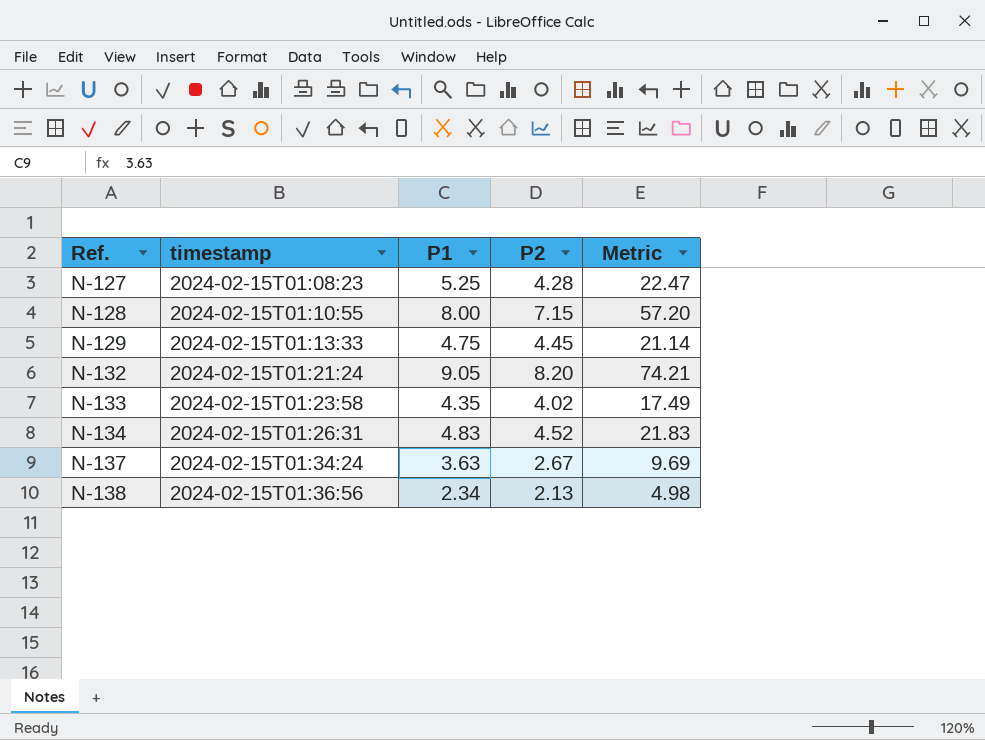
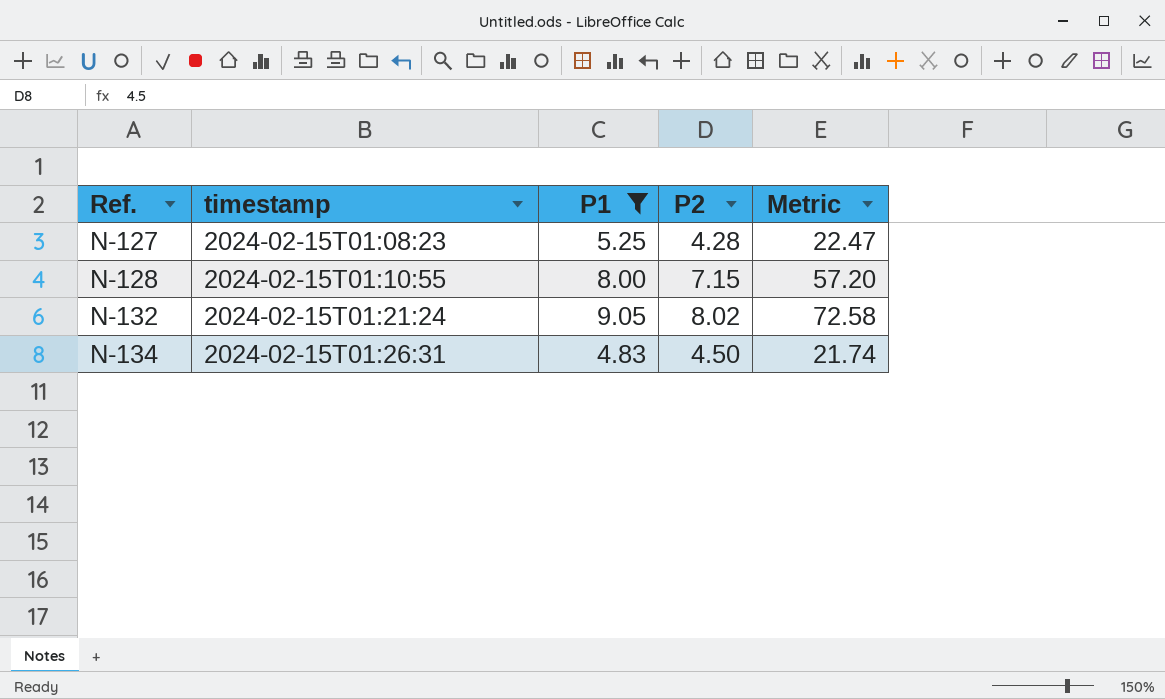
filter: none -> P1 >= 4.83
N-132 | P2: 8.20 -> 8.02
N-132 | Metric: 74.21 -> 72.58
N-134 | P2: 4.52 -> 4.50
N-134 | Metric: 21.83 -> 21.74

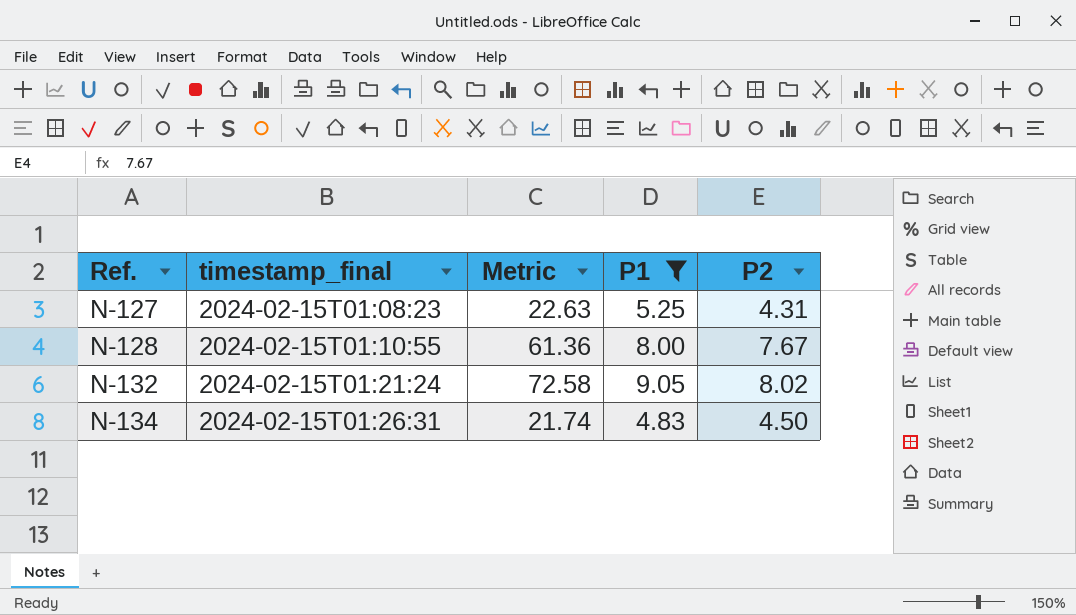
column name: timestamp -> timestamp_final
column Metric | position: 5 -> 3
N-127 | Metric: 22.47 -> 22.63
N-127 | P2: 4.28 -> 4.31
N-128 | Metric: 57.20 -> 61.36
N-128 | P2: 7.15 -> 7.67

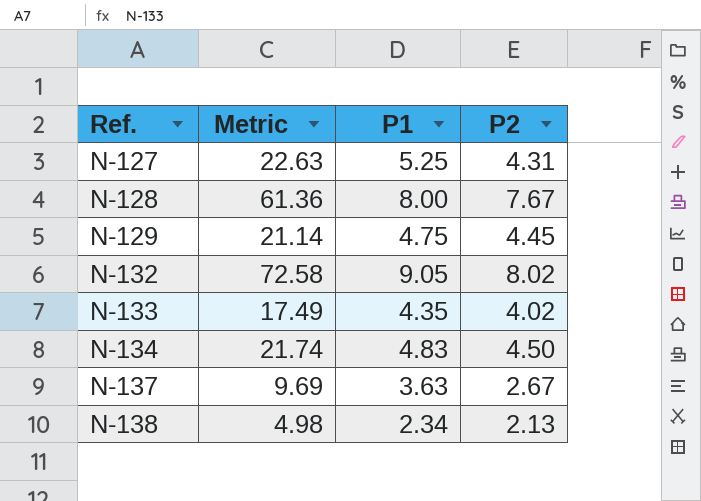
filter: P1 >= 4.83 -> none
column timestamp_final | position: 2 -> none

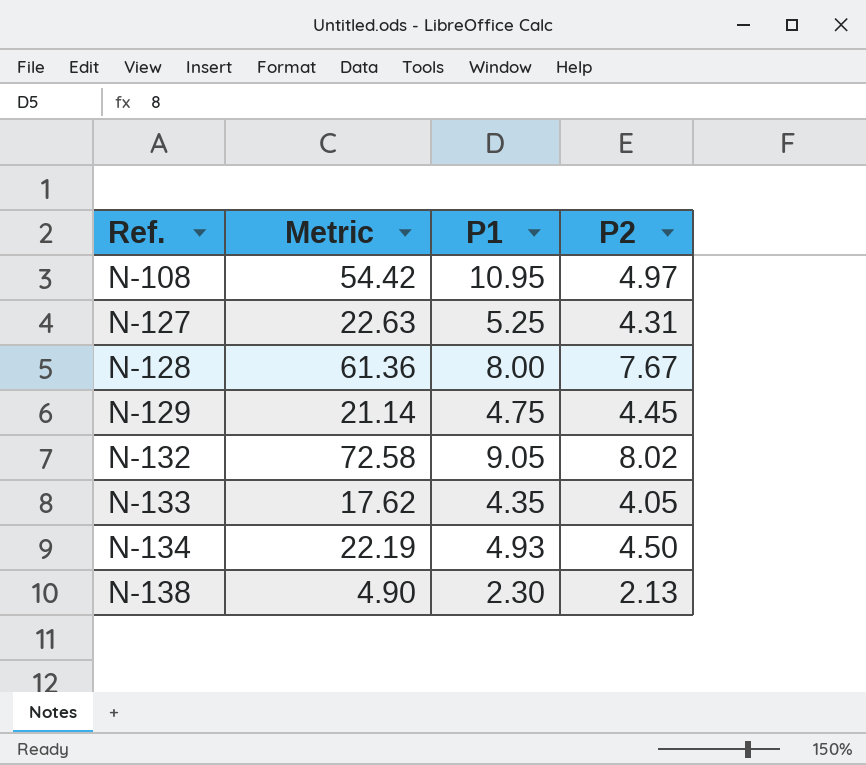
row N-137: 9.69 | 3.63 | 2.67 -> none
row N-108: none -> 54.42 | 10.95 | 4.97
N-133 | Metric: 17.49 -> 17.62
N-133 | P2: 4.02 -> 4.05
N-134 | Metric: 21.74 -> 22.19
N-134 | P1: 4.83 -> 4.93
N-138 | Metric: 4.98 -> 4.90
N-138 | P1: 2.34 -> 2.30

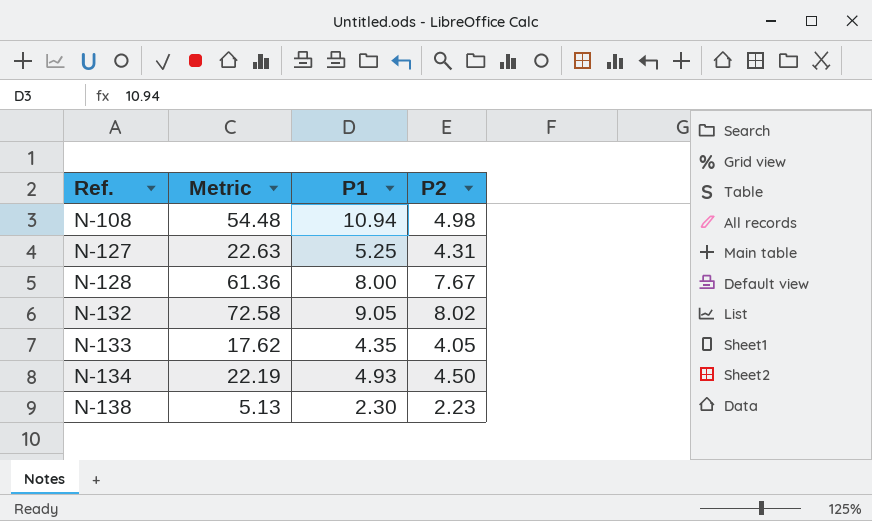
row N-129: 21.14 | 4.75 | 4.45 -> none
N-108 | Metric: 54.42 -> 54.48
N-108 | P1: 10.95 -> 10.94
N-108 | P2: 4.97 -> 4.98
N-138 | Metric: 4.90 -> 5.13
N-138 | P2: 2.13 -> 2.23

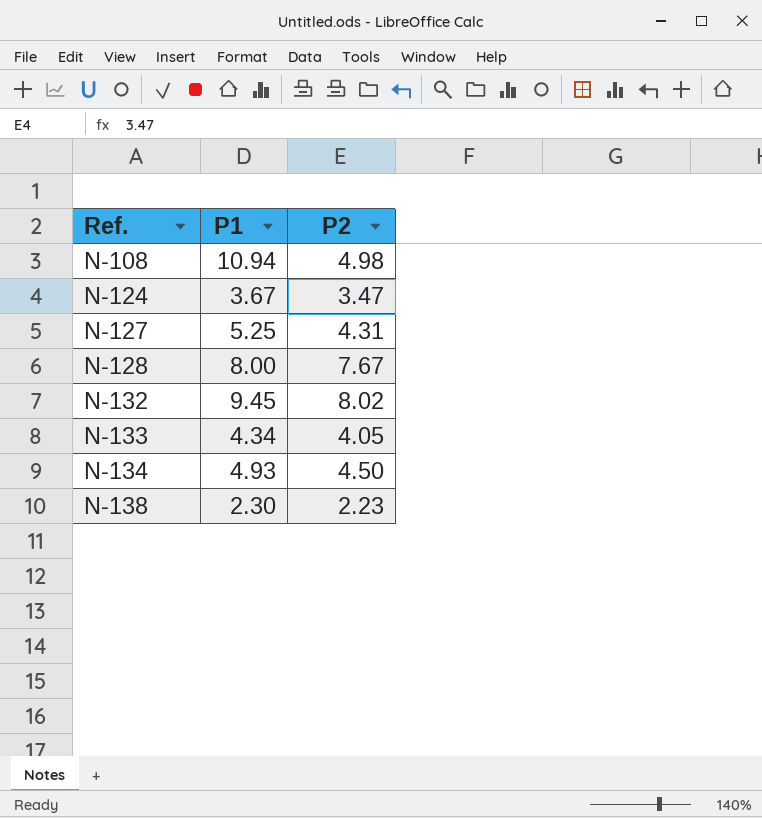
column Metric | formula: [P1] * [P2] -> none
row N-124: none -> 3.67 | 3.47
N-132 | P1: 9.05 -> 9.45
N-133 | P1: 4.35 -> 4.34

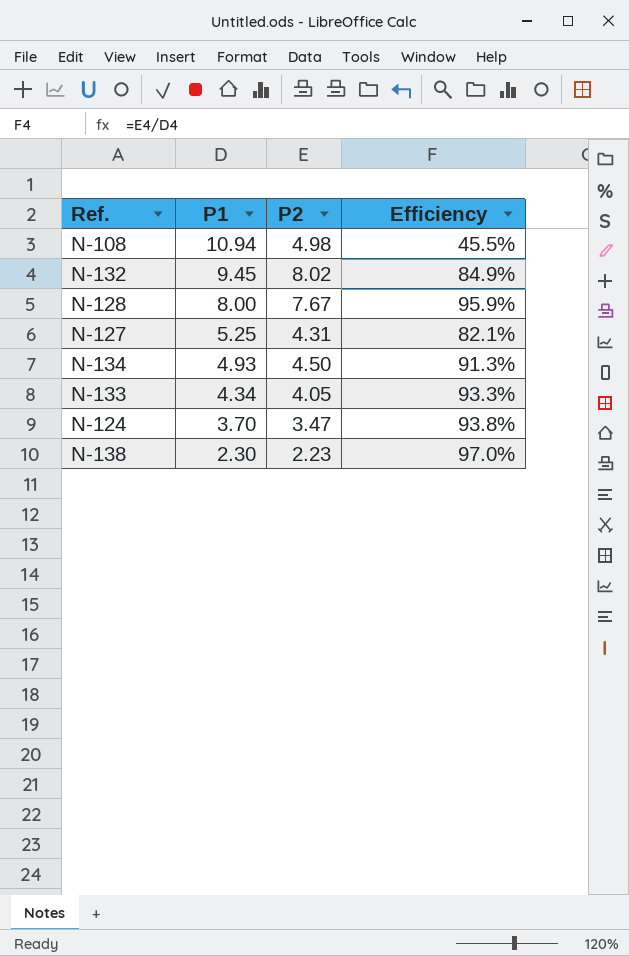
row order: Ref. ascending -> P1 descending
column Efficiency | formula: none -> [P2] / [P1]
N-124 | P1: 3.67 -> 3.70

